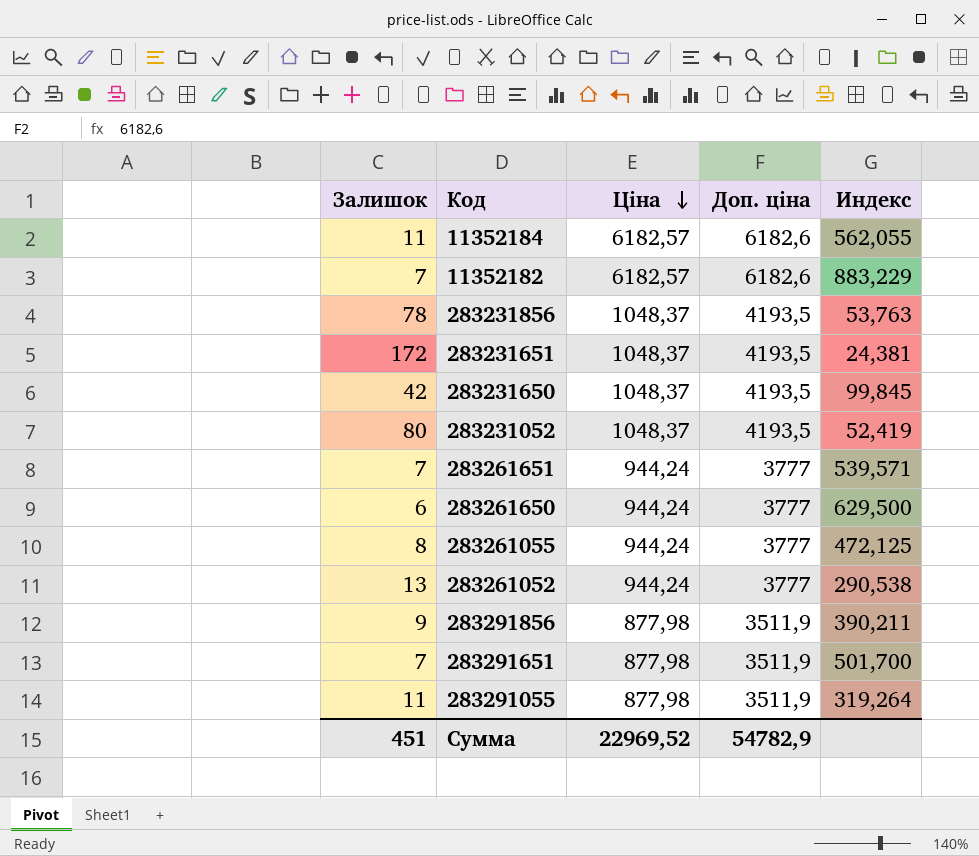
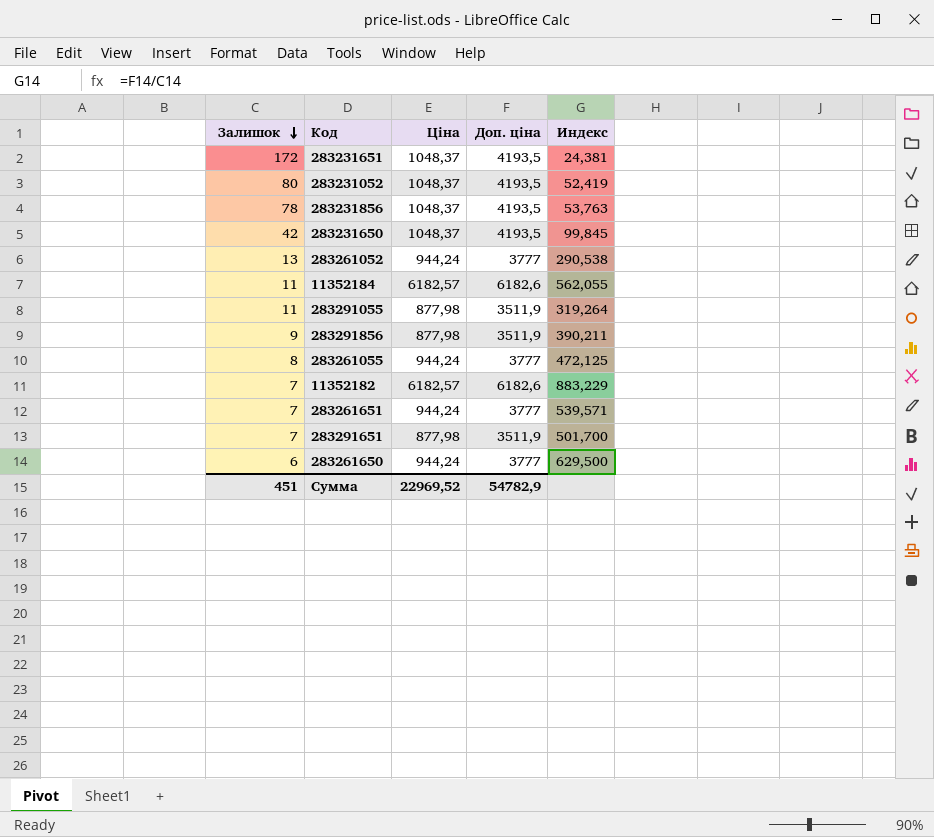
row order: Ціна descending -> Залишок descending

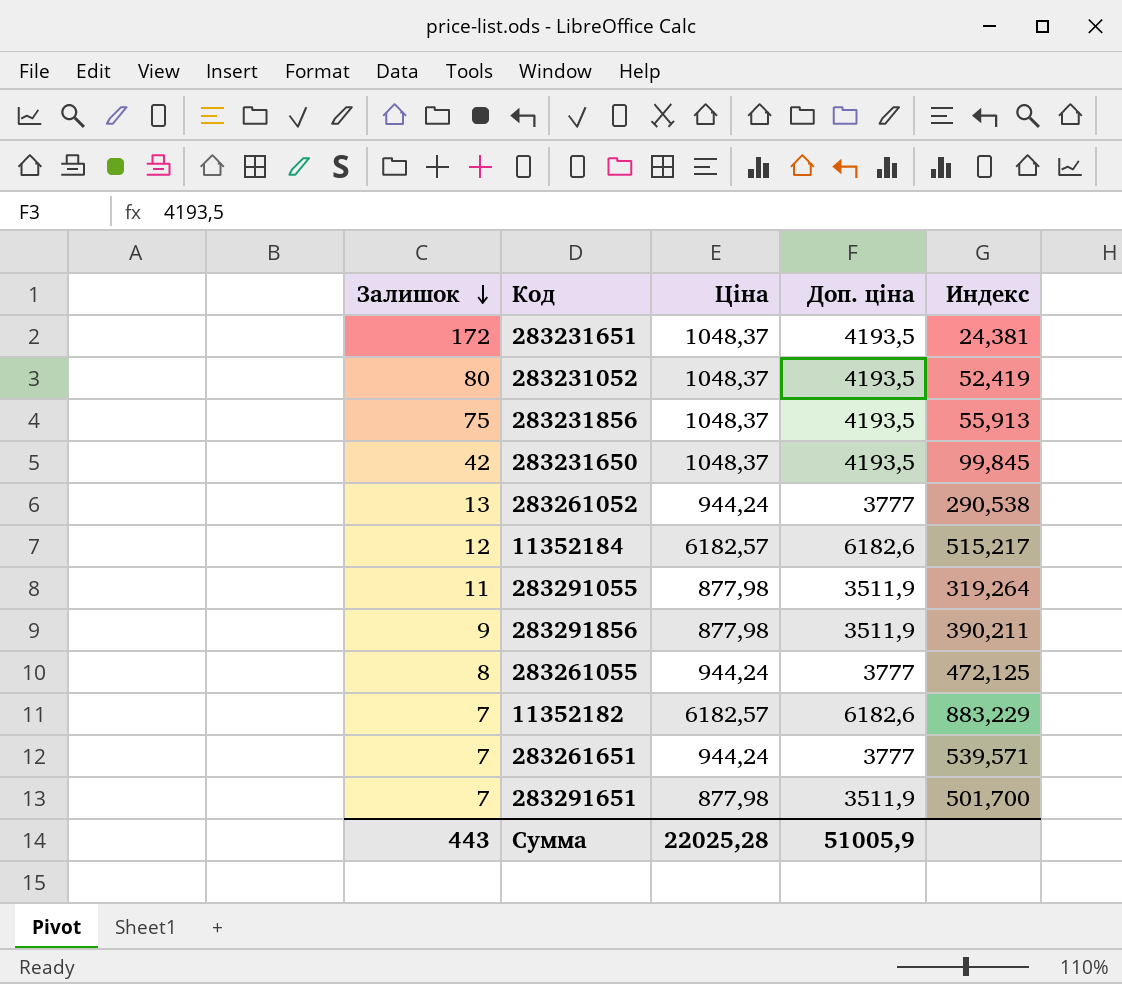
row 283261650: 6 | 944,24 | 3777 | 629,500 -> none
283231856 | Залишок: 78 -> 75
283231856 | Индекс: 53,763 -> 55,913
11352184 | Залишок: 11 -> 12
11352184 | Индекс: 562,055 -> 515,217
Сумма | Залишок: 451 -> 443
Сумма | Ціна: 22969,52 -> 22025,28
Сумма | Доп. ціна: 54782,9 -> 51005,9

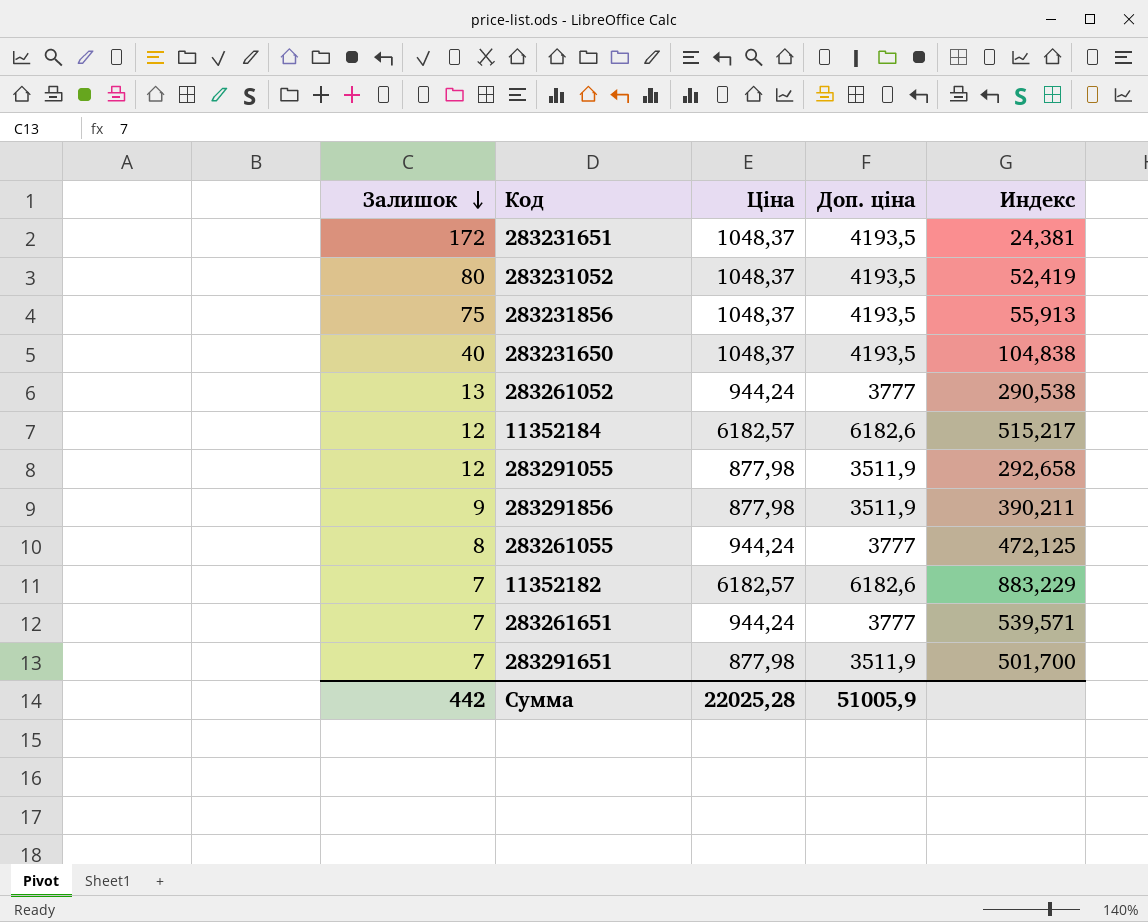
283231650 | Залишок: 42 -> 40
283231650 | Индекс: 99,845 -> 104,838
283291055 | Залишок: 11 -> 12
283291055 | Индекс: 319,264 -> 292,658
Сумма | Залишок: 443 -> 442

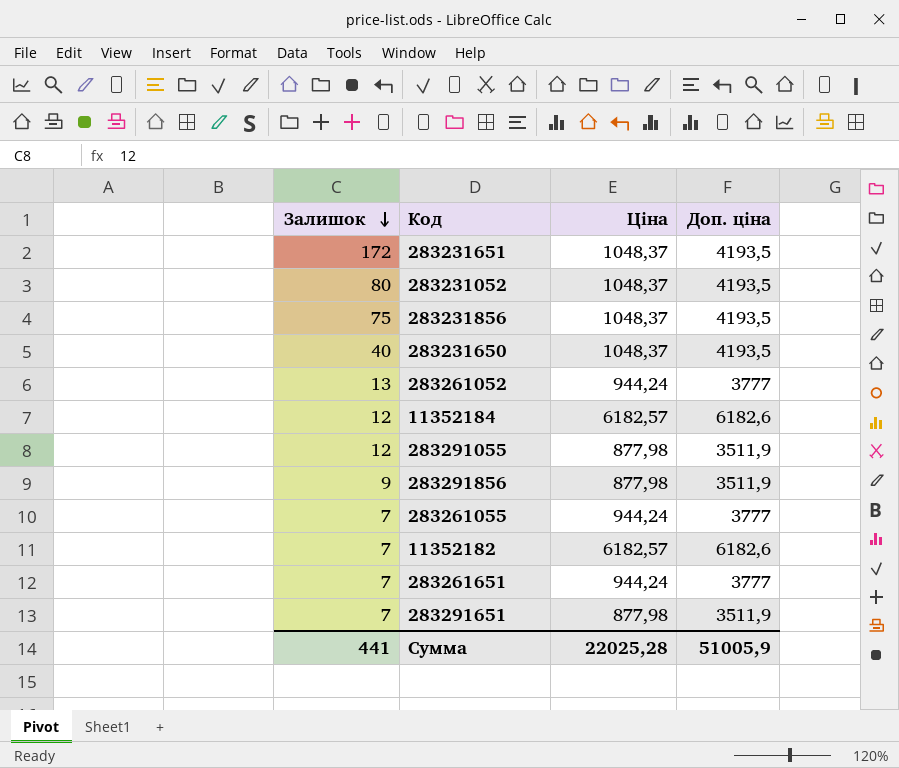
column Индекс | formula: [Доп. ціна] / [Залишок] -> none
283261055 | Залишок: 8 -> 7
Сумма | Залишок: 442 -> 441

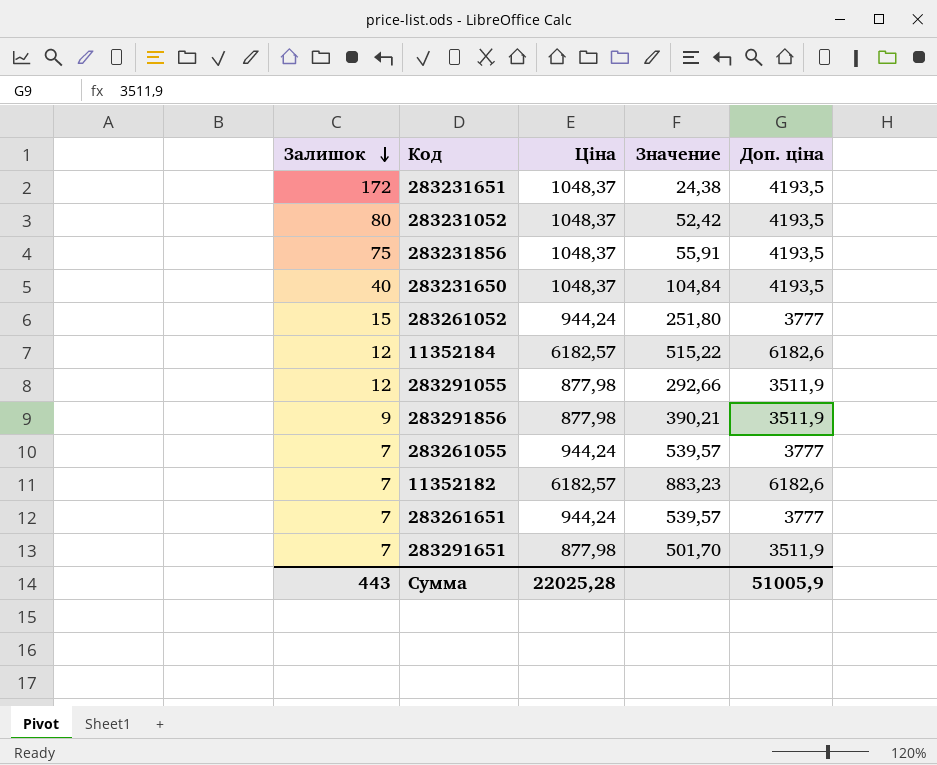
column Значение | formula: none -> [Доп. ціна] / [Залишок]
283261052 | Залишок: 13 -> 15
Сумма | Залишок: 441 -> 443

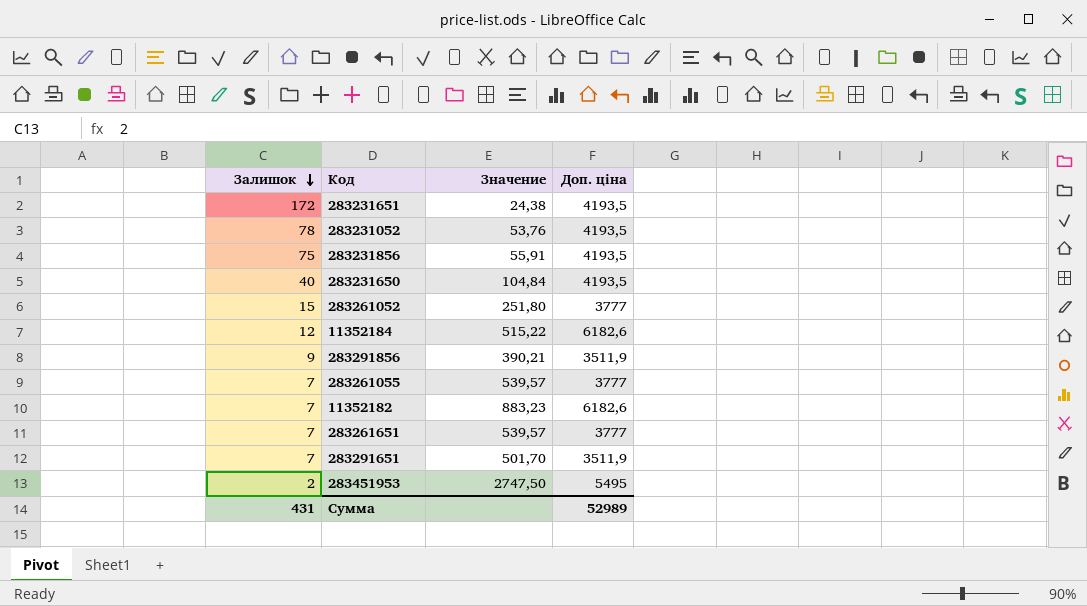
column Ціна | position: 3 -> none
row 283291055: 12 | 877,98 | 292,66 | 3511,9 -> none
283231052 | Залишок: 80 -> 78
283231052 | Значение: 52,42 -> 53,76
row 283451953: none -> 2 | 2747,50 | 5495
Сумма | Залишок: 443 -> 431
Сумма | Доп. ціна: 51005,9 -> 52989

